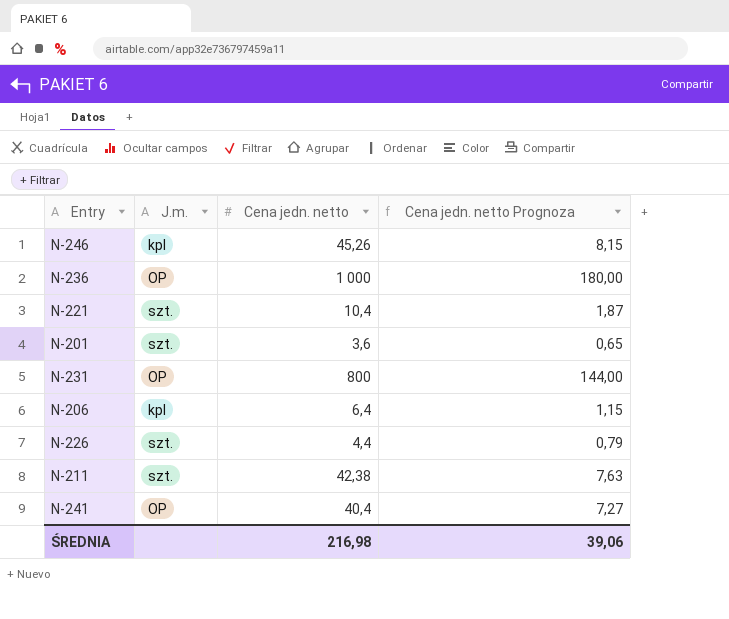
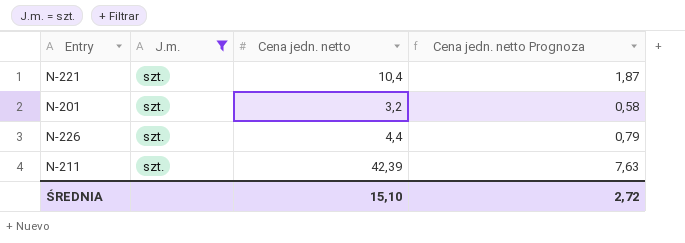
filter: none -> J.m. = szt.
N-201 | Cena jedn. netto: 3,6 -> 3,2
N-201 | Cena jedn. netto Prognoza: 0,65 -> 0,58
N-211 | Cena jedn. netto: 42,38 -> 42,39
ŚREDNIA | Cena jedn. netto: 216,98 -> 15,10
ŚREDNIA | Cena jedn. netto Prognoza: 39,06 -> 2,72

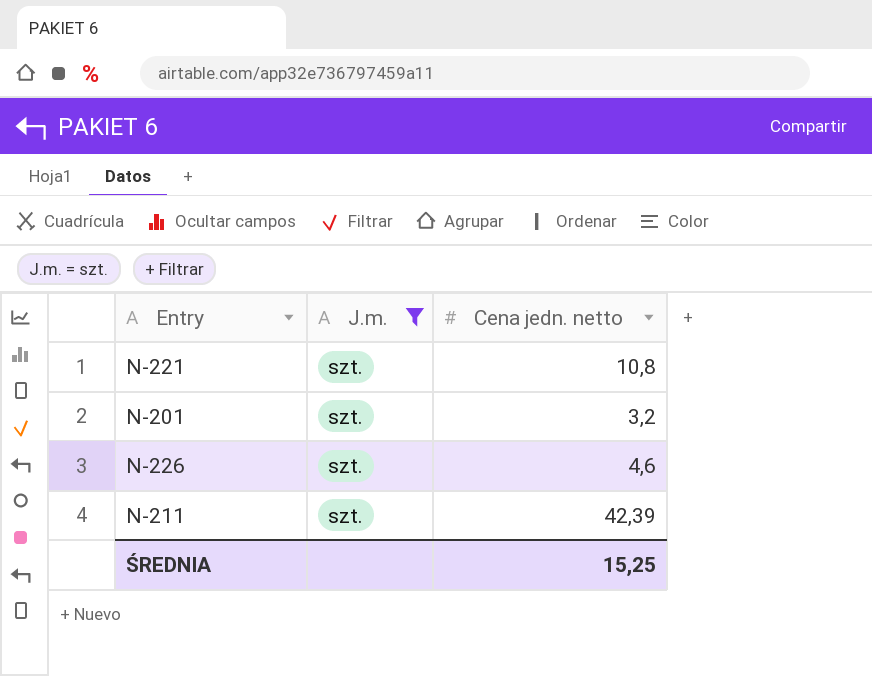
column Cena jedn. netto Prognoza | formula: [Cena jedn. netto] * 0,18 -> none
N-221 | Cena jedn. netto: 10,4 -> 10,8
N-226 | Cena jedn. netto: 4,4 -> 4,6
ŚREDNIA | Cena jedn. netto: 15,10 -> 15,25

